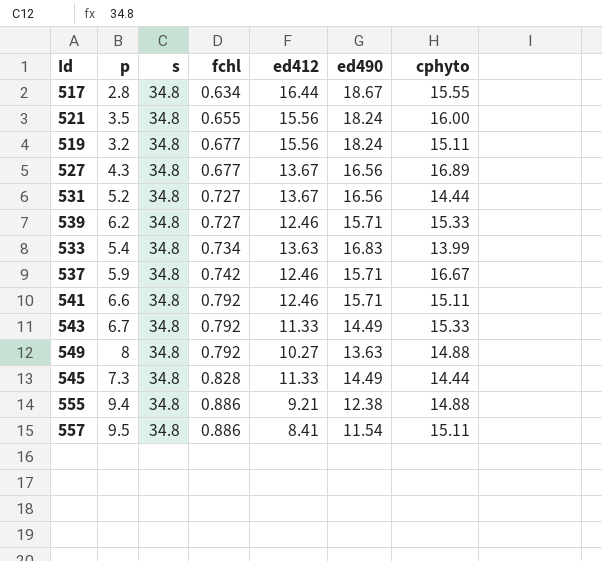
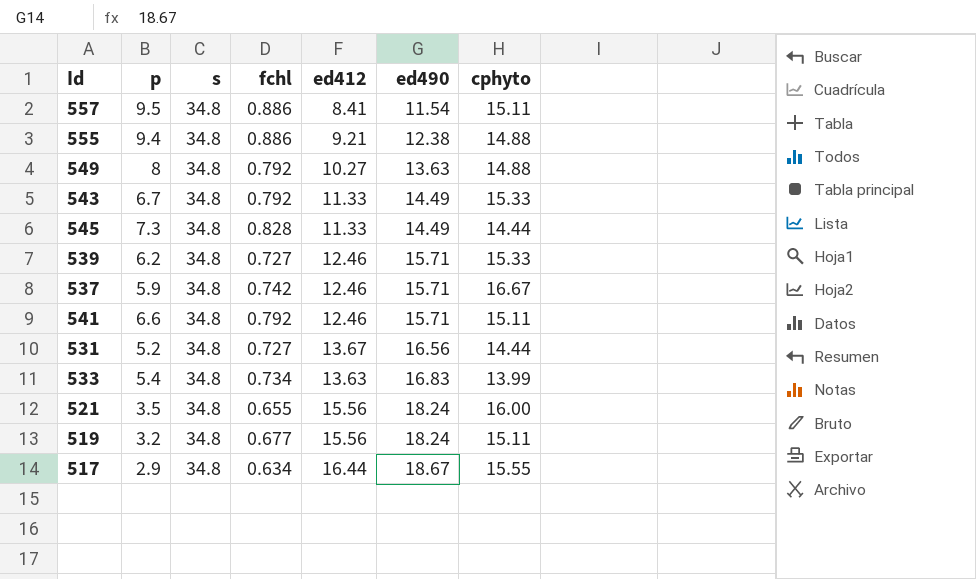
row order: fchl ascending -> ed490 ascending
row 527: 4.3 | 34.8 | 0.677 | 13.67 | 16.56 | 16.89 -> none
517 | p: 2.8 -> 2.9

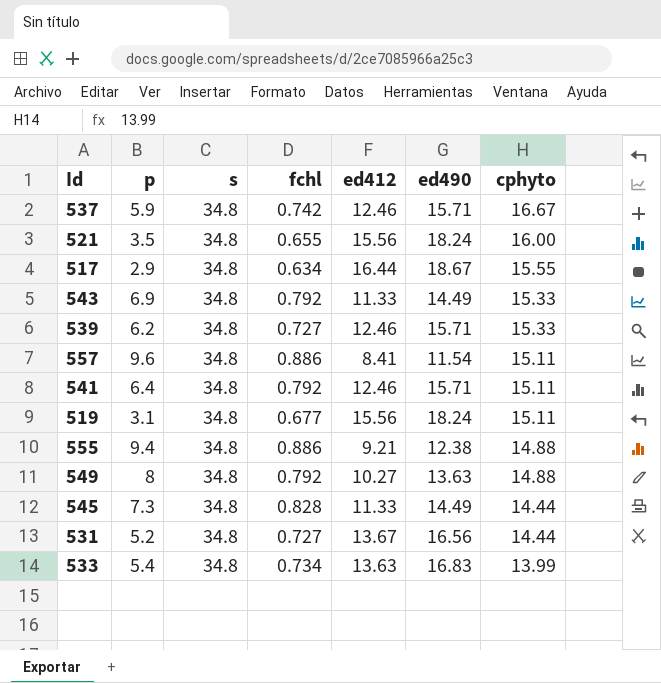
row order: ed490 ascending -> cphyto descending
543 | p: 6.7 -> 6.9
557 | p: 9.5 -> 9.6
541 | p: 6.6 -> 6.4
519 | p: 3.2 -> 3.1

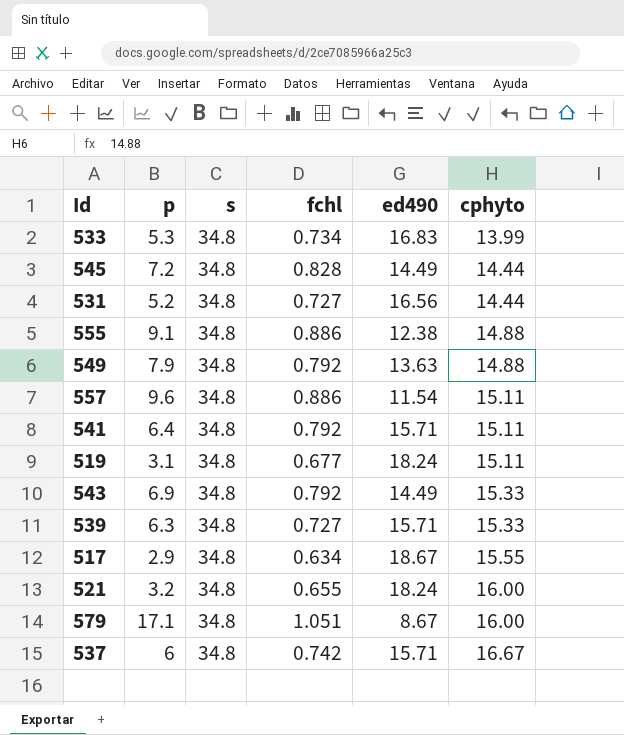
row order: cphyto descending -> cphyto ascending
column ed412 | position: 5 -> none
533 | p: 5.4 -> 5.3
545 | p: 7.3 -> 7.2
555 | p: 9.4 -> 9.1
549 | p: 8 -> 7.9
539 | p: 6.2 -> 6.3
521 | p: 3.5 -> 3.2
row 579: none -> 17.1 | 34.8 | 1.051 | 8.67 | 16.00
537 | p: 5.9 -> 6

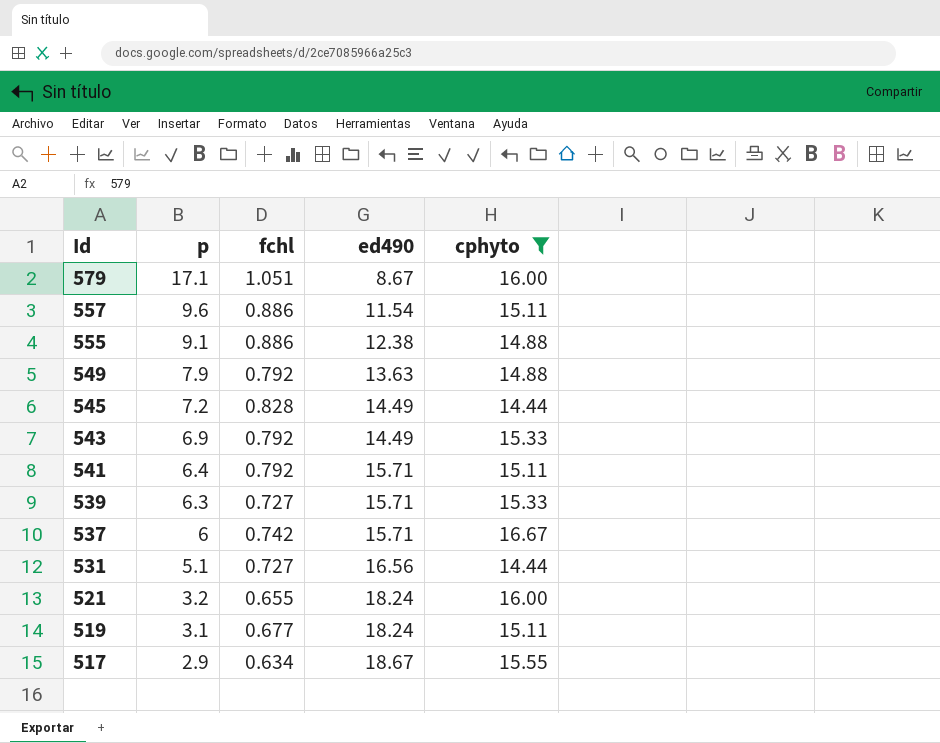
filter: none -> cphyto != 13.99
row order: cphyto ascending -> Id descending
column s | position: 3 -> none
531 | p: 5.2 -> 5.1

